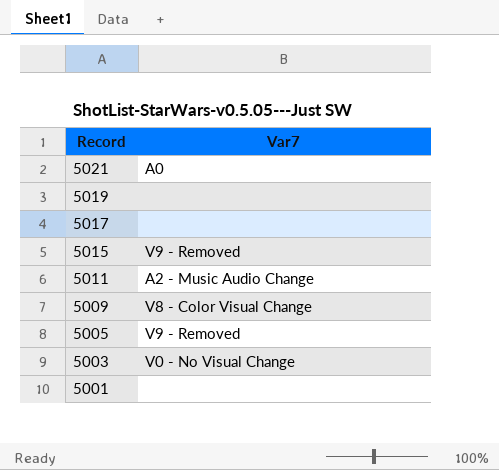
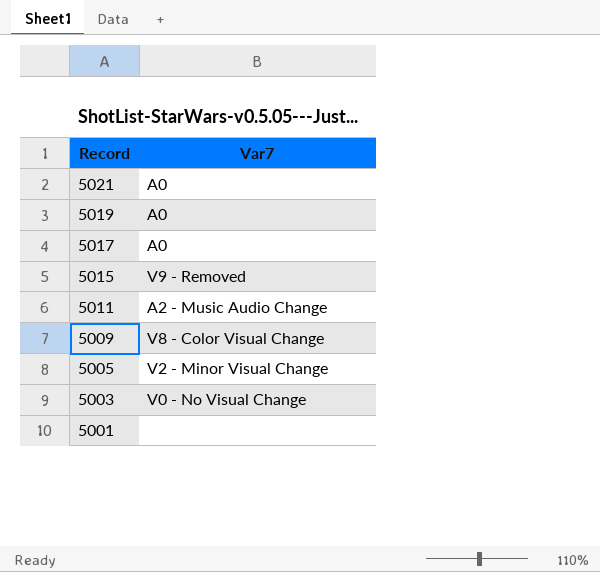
5019 | Var7: none -> A0
5017 | Var7: none -> A0
5005 | Var7: V9 - Removed -> V2 - Minor Visual Change

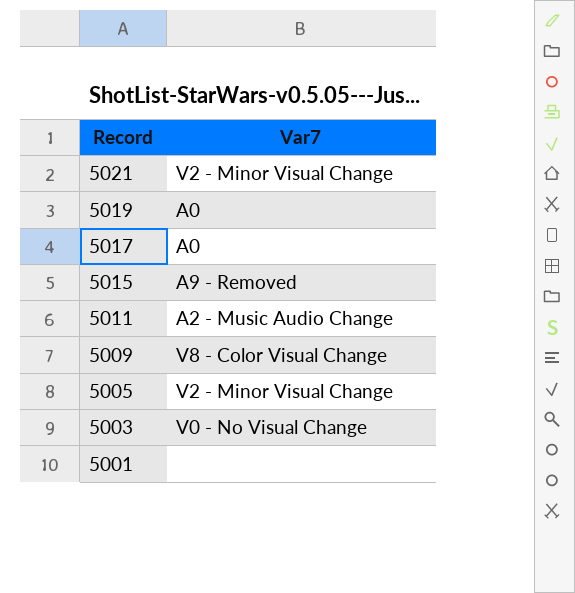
5021 | Var7: A0 -> V2 - Minor Visual Change
5015 | Var7: V9 - Removed -> A9 - Removed

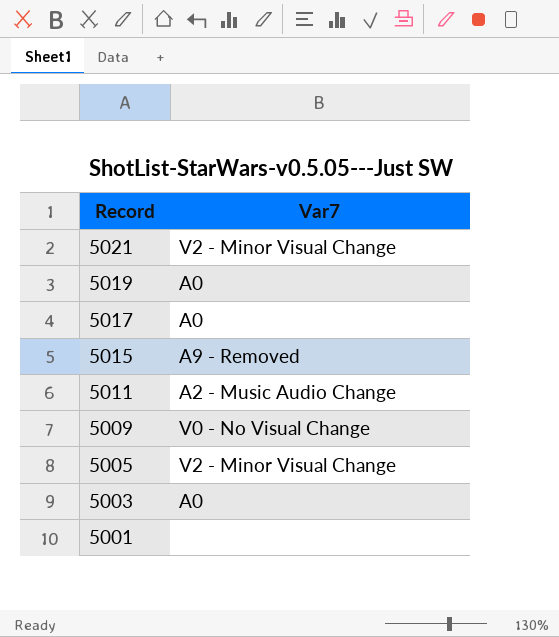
5009 | Var7: V8 - Color Visual Change -> V0 - No Visual Change
5003 | Var7: V0 - No Visual Change -> A0

